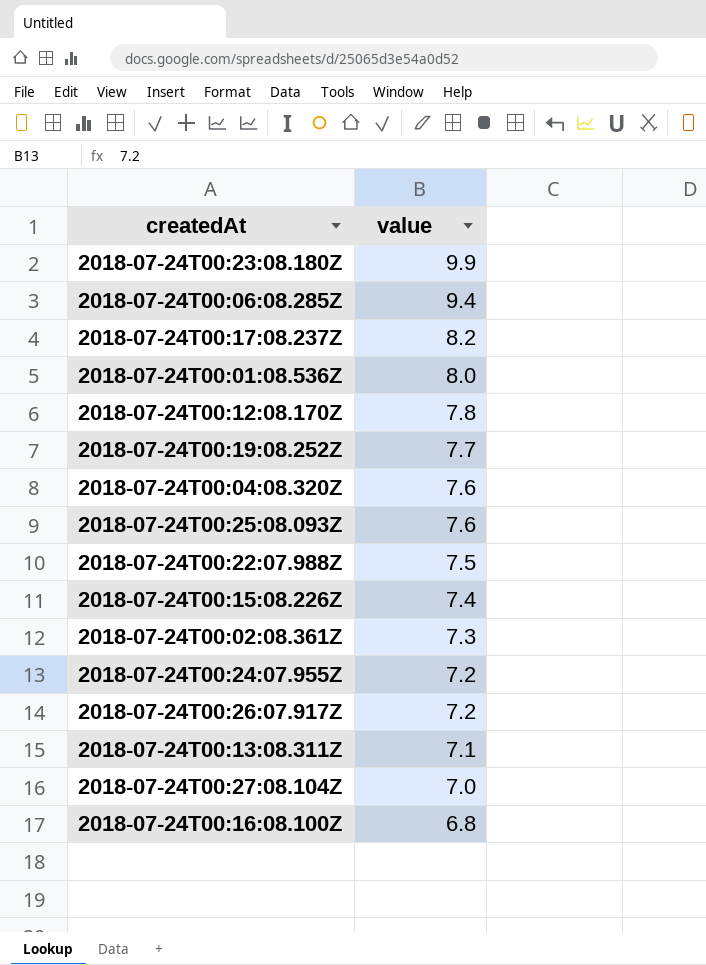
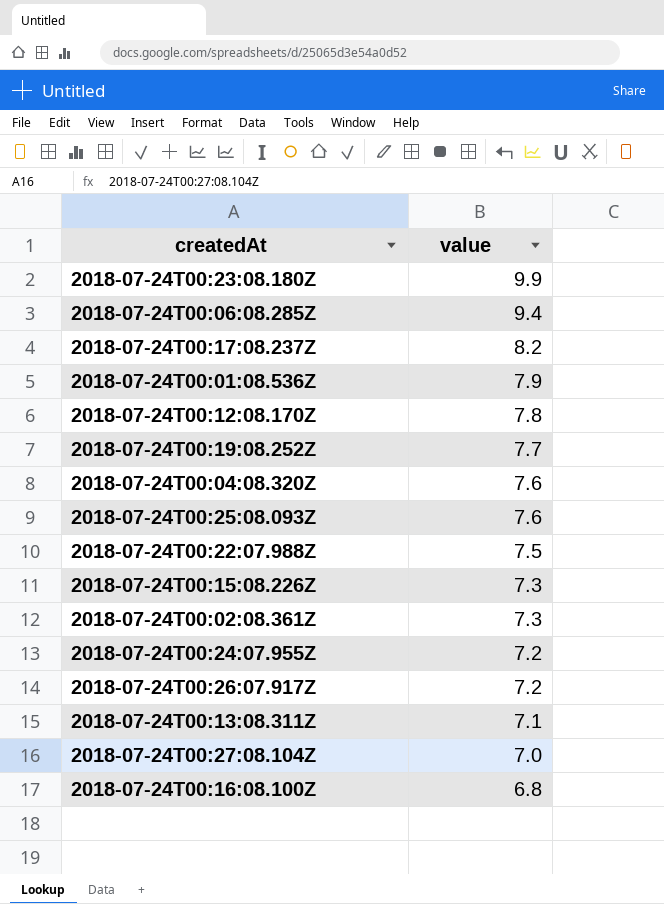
2018-07-24T00:01:08.536Z | value: 8.0 -> 7.9
2018-07-24T00:15:08.226Z | value: 7.4 -> 7.3

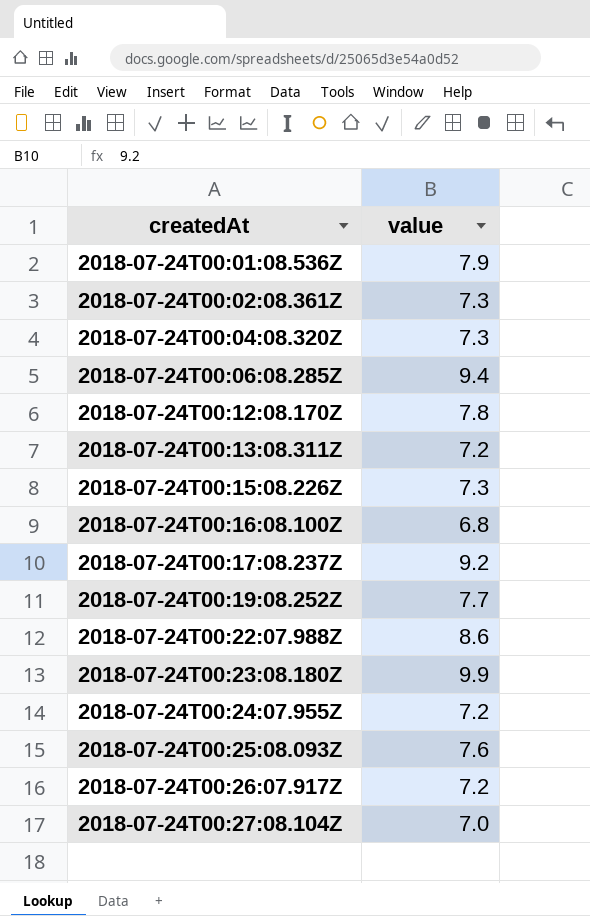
row order: value descending -> createdAt ascending
2018-07-24T00:04:08.320Z | value: 7.6 -> 7.3
2018-07-24T00:13:08.311Z | value: 7.1 -> 7.2
2018-07-24T00:17:08.237Z | value: 8.2 -> 9.2
2018-07-24T00:22:07.988Z | value: 7.5 -> 8.6

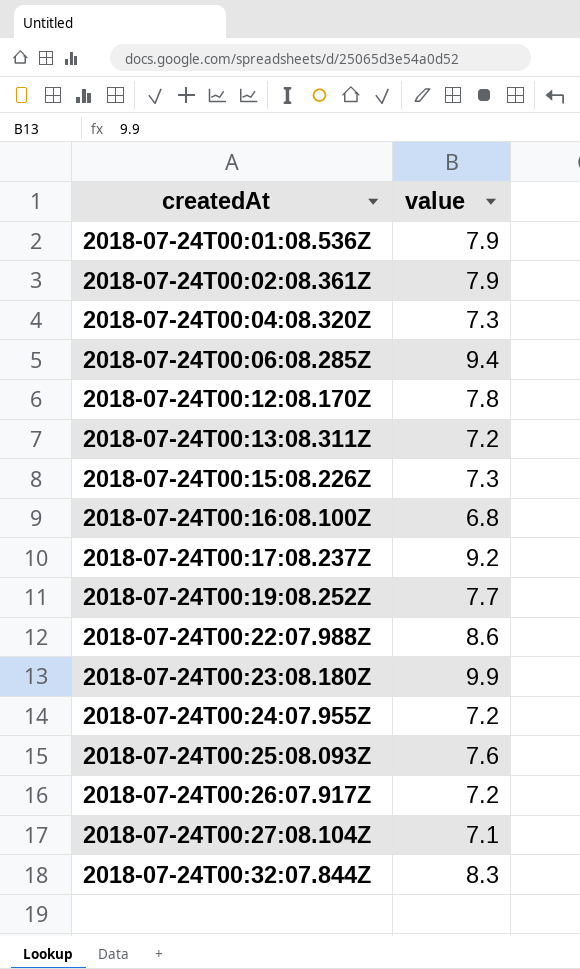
2018-07-24T00:02:08.361Z | value: 7.3 -> 7.9
2018-07-24T00:27:08.104Z | value: 7.0 -> 7.1
row 2018-07-24T00:32:07.844Z: none -> 8.3

